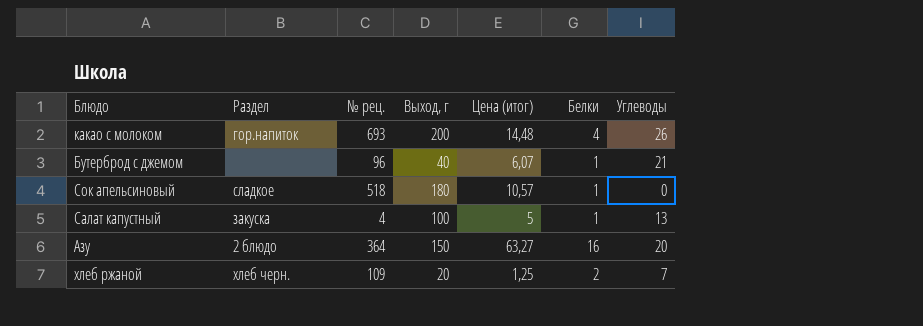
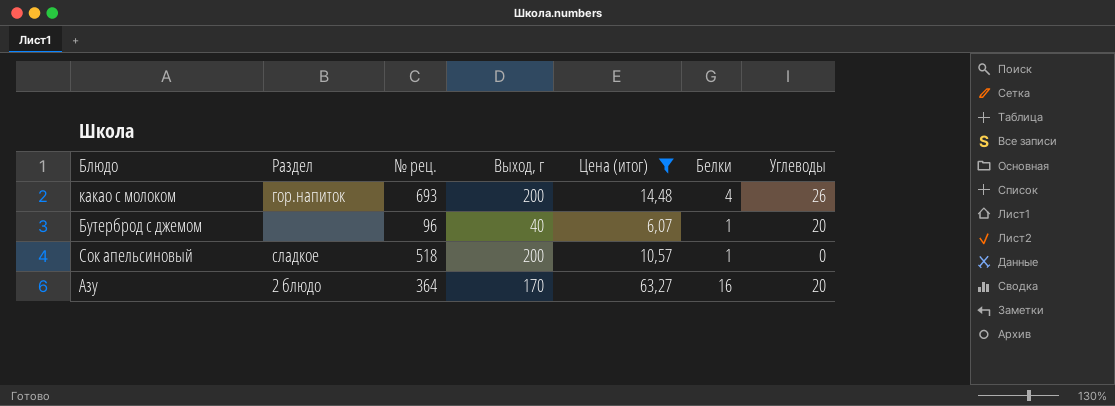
filter: none -> Цена (итог) >= 6,07
Бутерброд с джемом | Углеводы: 21 -> 20
Сок апельсиновый | Выход, г: 180 -> 200
Азу | Выход, г: 150 -> 170

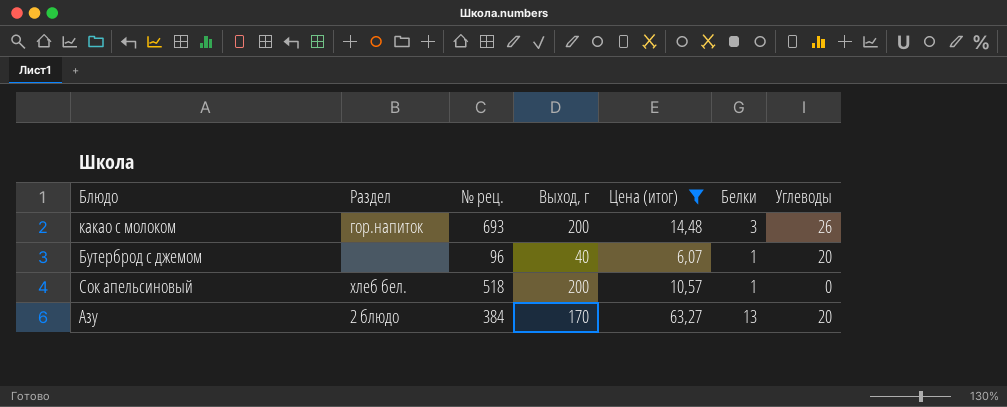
какао с молоком | Белки: 4 -> 3
Сок апельсиновый | Раздел: сладкое -> хлеб бел.
Азу | № рец.: 364 -> 384
Азу | Белки: 16 -> 13

